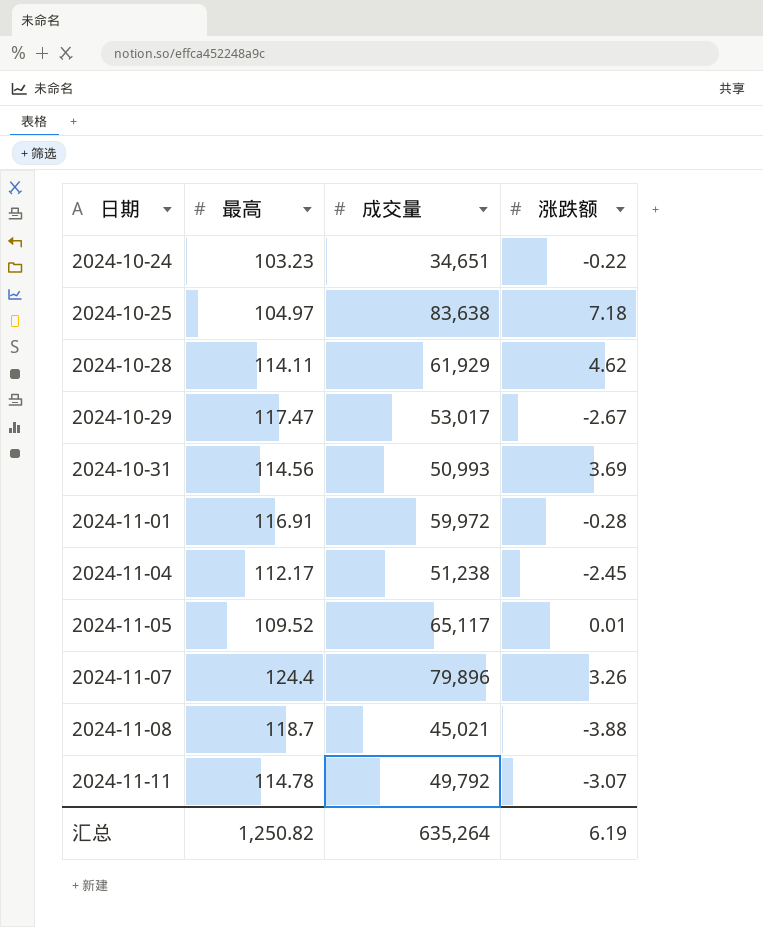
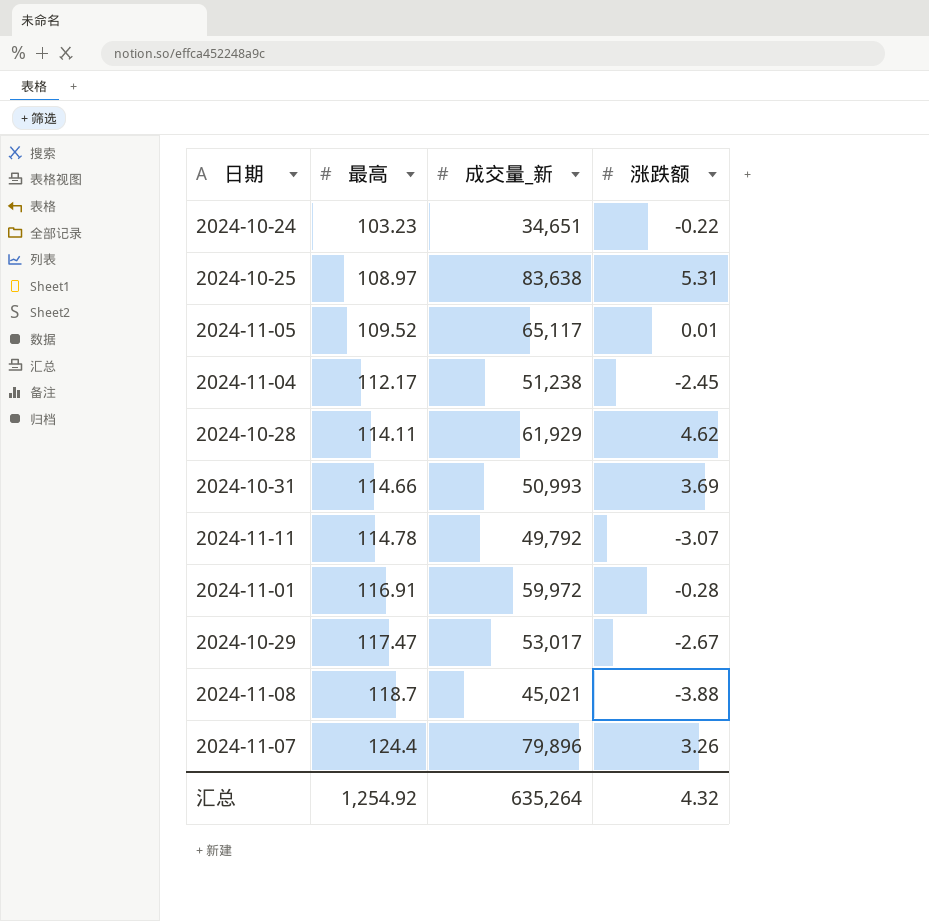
row order: 日期 ascending -> 最高 ascending
column name: 成交量 -> 成交量_新
2024-10-25 | 最高: 104.97 -> 108.97
2024-10-25 | 涨跌额: 7.18 -> 5.31
2024-10-31 | 最高: 114.56 -> 114.66
汇总 | 最高: 1,250.82 -> 1,254.92
汇总 | 涨跌额: 6.19 -> 4.32

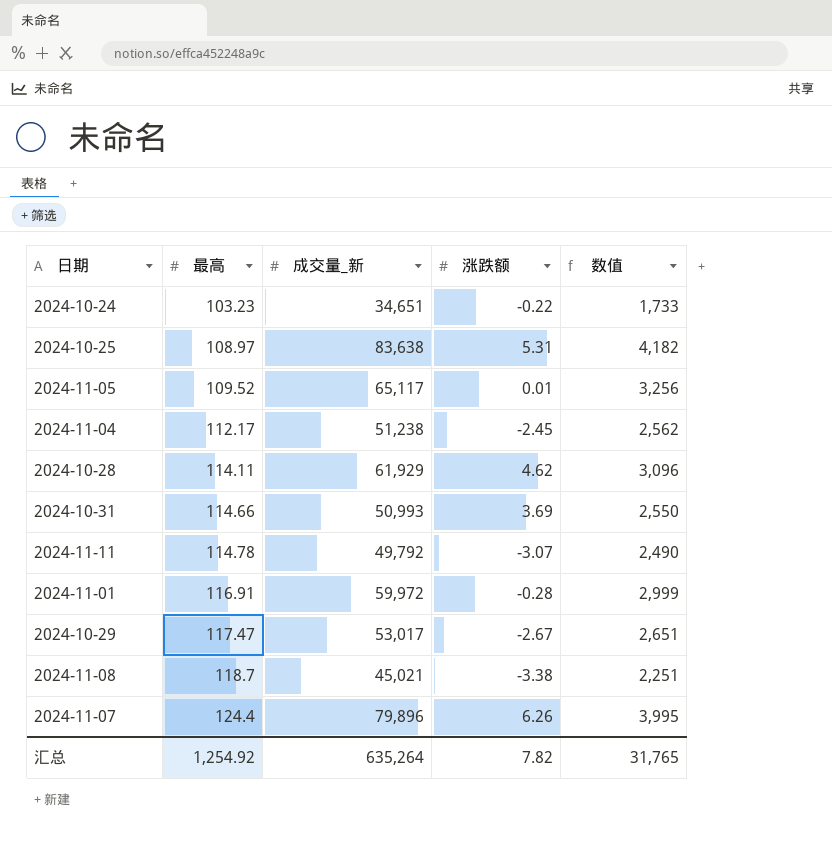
column 数值 | formula: none -> [成交量_新] * 0.05
2024-11-08 | 涨跌额: -3.88 -> -3.38
2024-11-07 | 涨跌额: 3.26 -> 6.26
汇总 | 涨跌额: 4.32 -> 7.82

